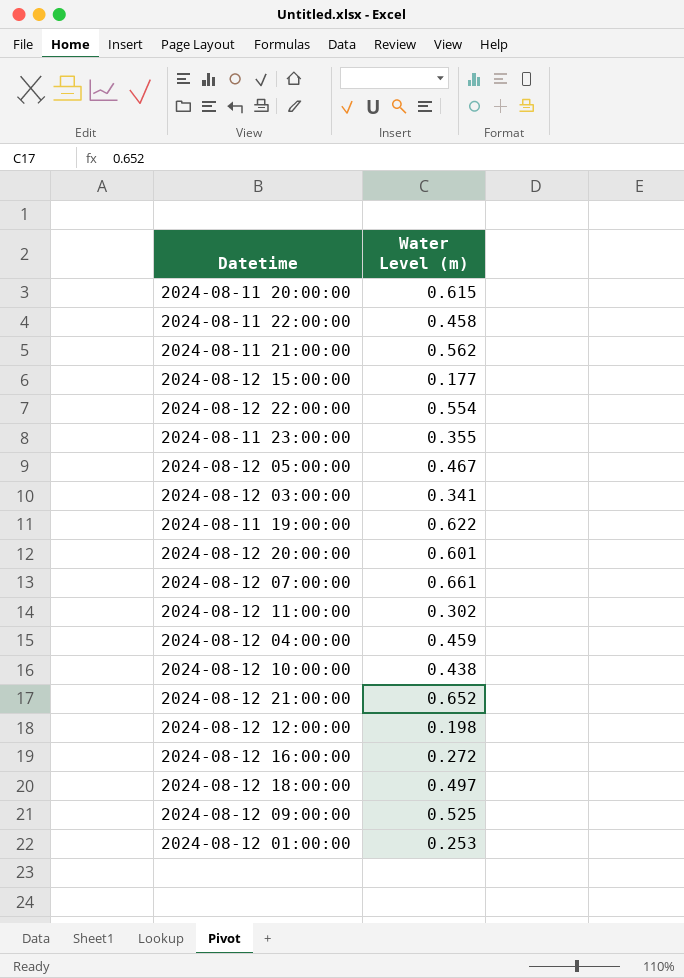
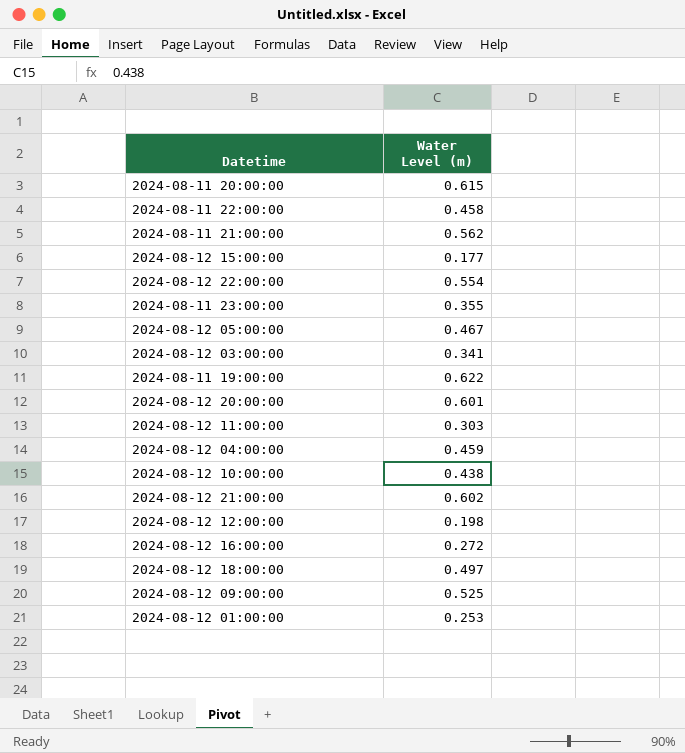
row 2024-08-12 07:00:00: 0.661 -> none
2024-08-12 11:00:00 | Water Level (m): 0.302 -> 0.303
2024-08-12 21:00:00 | Water Level (m): 0.652 -> 0.602

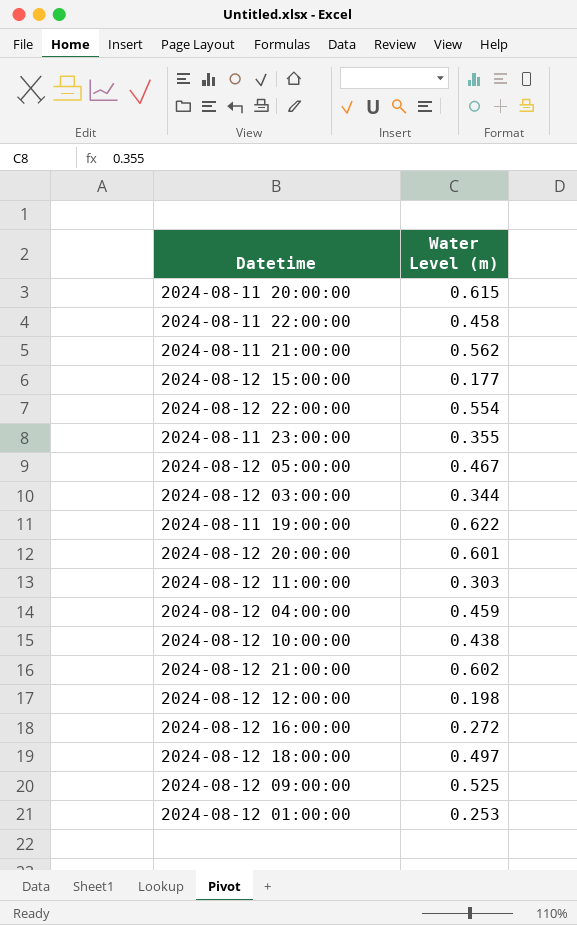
2024-08-12 03:00:00 | Water Level (m): 0.341 -> 0.344

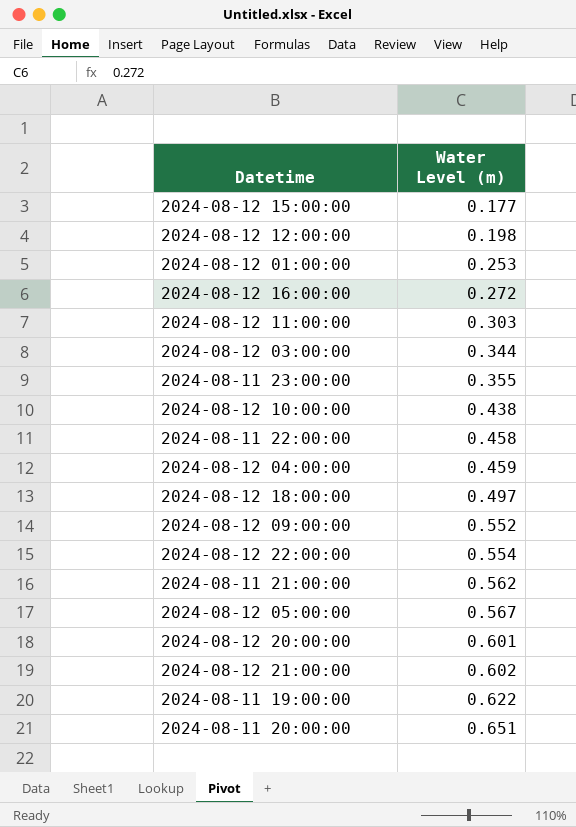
row order: none -> Water Level (m) ascending
2024-08-12 09:00:00 | Water Level (m): 0.525 -> 0.552
2024-08-12 05:00:00 | Water Level (m): 0.467 -> 0.567
2024-08-11 20:00:00 | Water Level (m): 0.615 -> 0.651

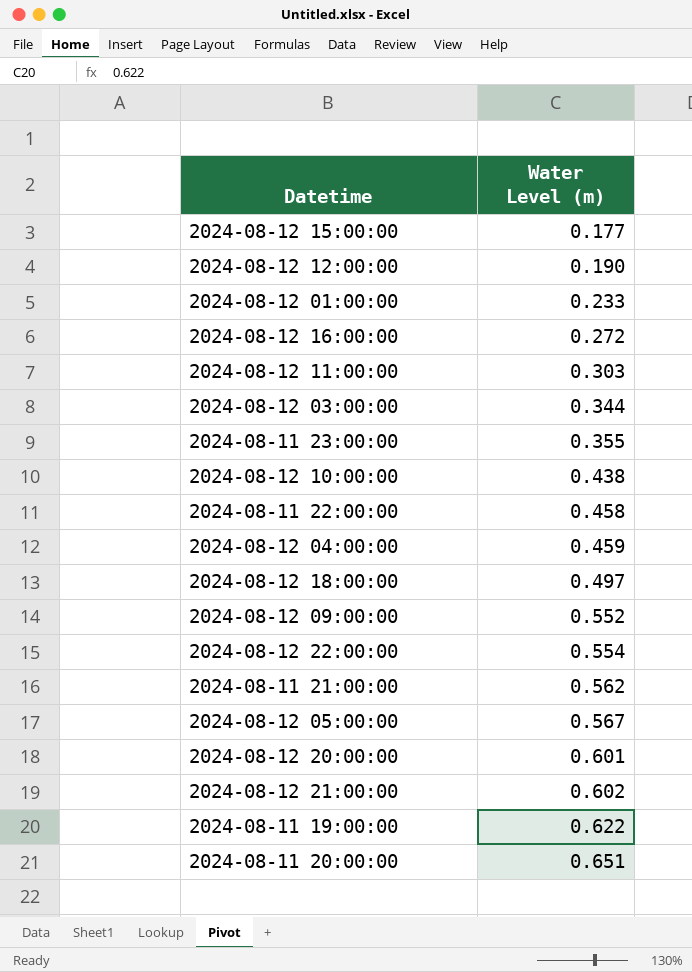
2024-08-12 12:00:00 | Water Level (m): 0.198 -> 0.190
2024-08-12 01:00:00 | Water Level (m): 0.253 -> 0.233

